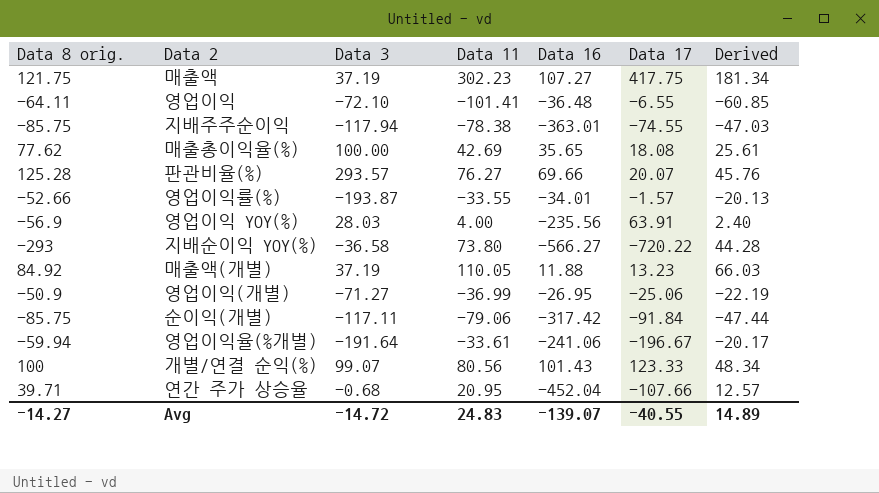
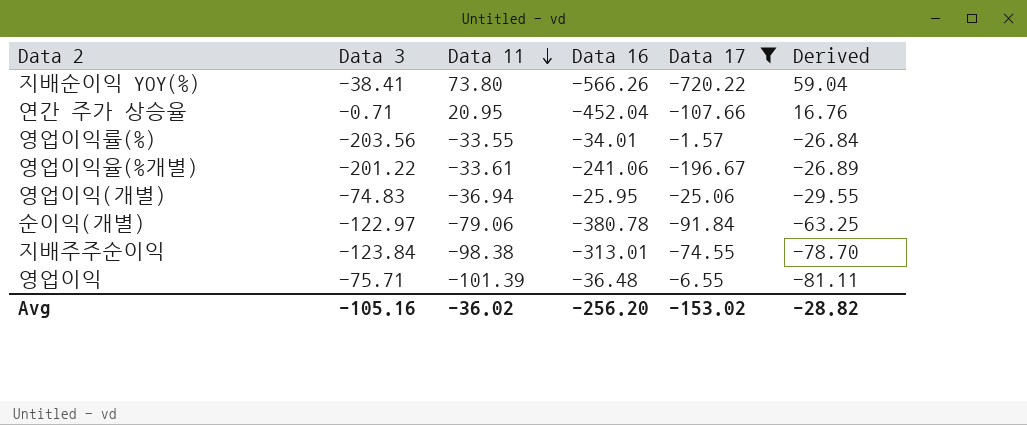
filter: none -> Data 17 <= -1.57
row order: none -> Data 11 descending
column Data 8 orig. | position: 1 -> none
column Derived | formula: [Data 11] * 0.6 -> [Data 11] * 0.8
지배순이익 YOY(%) | Data 3: -36.58 -> -38.41
지배순이익 YOY(%) | Data 16: -566.27 -> -566.26
연간 주가 상승율 | Data 3: -0.68 -> -0.71
영업이익률(%) | Data 3: -193.87 -> -203.56
영업이익율(%개별) | Data 3: -191.64 -> -201.22
영업이익(개별) | Data 3: -71.27 -> -74.83
영업이익(개별) | Data 11: -36.99 -> -36.94
영업이익(개별) | Data 16: -26.95 -> -25.95
순이익(개별) | Data 3: -117.11 -> -122.97
순이익(개별) | Data 16: -317.42 -> -380.78
지배주주순이익 | Data 3: -117.94 -> -123.84
지배주주순이익 | Data 11: -78.38 -> -98.38
지배주주순이익 | Data 16: -363.01 -> -313.01
영업이익 | Data 3: -72.10 -> -75.71
영업이익 | Data 11: -101.41 -> -101.39
Avg | Data 3: -14.72 -> -105.16
Avg | Data 11: 24.83 -> -36.02
Avg | Data 16: -139.07 -> -256.20
Avg | Data 17: -40.55 -> -153.02
Avg | Derived: 14.89 -> -28.82

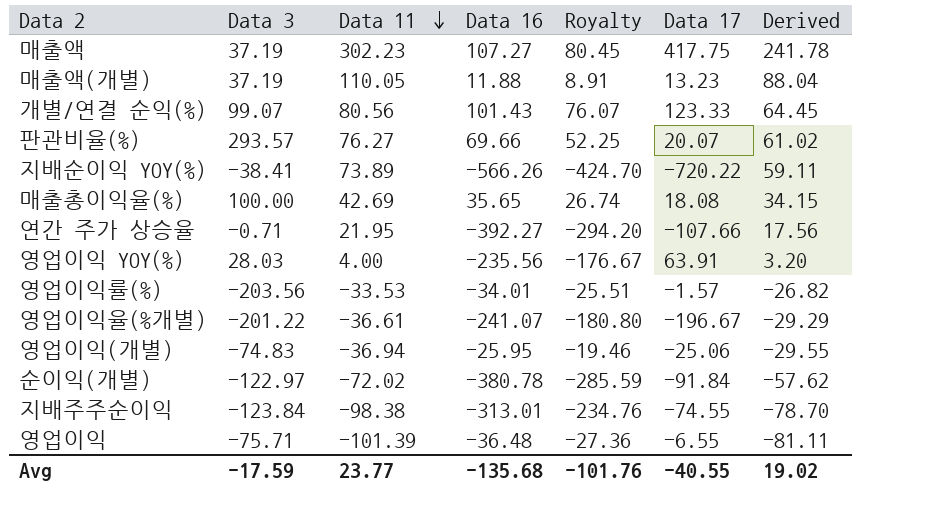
filter: Data 17 <= -1.57 -> none
column Royalty | formula: none -> [Data 16] * 0.75
지배순이익 YOY(%) | Data 11: 73.80 -> 73.89
지배순이익 YOY(%) | Derived: 59.04 -> 59.11
연간 주가 상승율 | Data 11: 20.95 -> 21.95
연간 주가 상승율 | Data 16: -452.04 -> -392.27
연간 주가 상승율 | Derived: 16.76 -> 17.56
영업이익률(%) | Data 11: -33.55 -> -33.53
영업이익률(%) | Derived: -26.84 -> -26.82
영업이익율(%개별) | Data 11: -33.61 -> -36.61
영업이익율(%개별) | Data 16: -241.06 -> -241.07
영업이익율(%개별) | Derived: -26.89 -> -29.29
순이익(개별) | Data 11: -79.06 -> -72.02
순이익(개별) | Derived: -63.25 -> -57.62
Avg | Data 3: -105.16 -> -17.59
Avg | Data 11: -36.02 -> 23.77
Avg | Data 16: -256.20 -> -135.68
Avg | Data 17: -153.02 -> -40.55
Avg | Derived: -28.82 -> 19.02

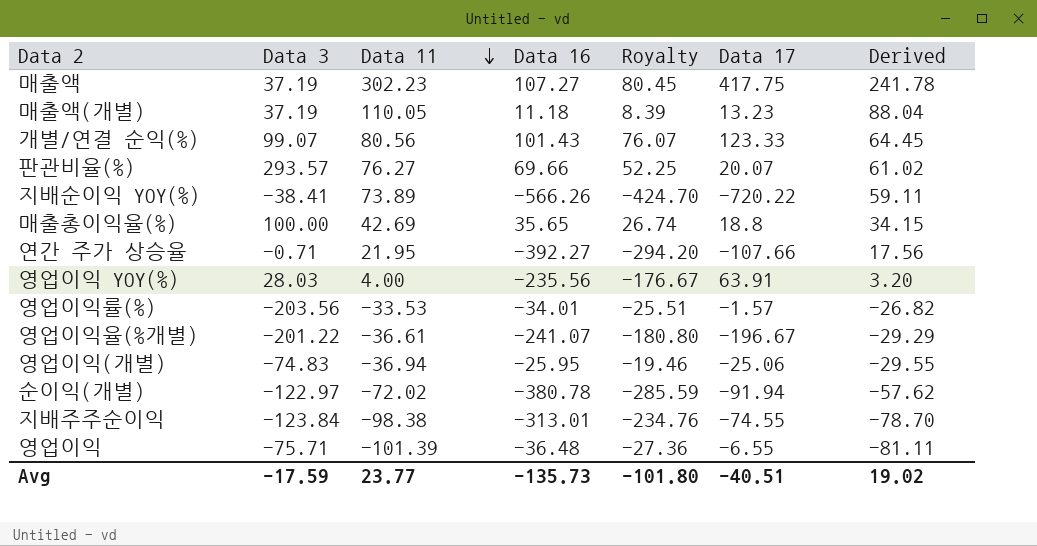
매출액(개별) | Data 16: 11.88 -> 11.18
매출액(개별) | Royalty: 8.91 -> 8.39
매출총이익율(%) | Data 17: 18.08 -> 18.8
순이익(개별) | Data 17: -91.84 -> -91.94
Avg | Data 16: -135.68 -> -135.73
Avg | Royalty: -101.76 -> -101.80
Avg | Data 17: -40.55 -> -40.51

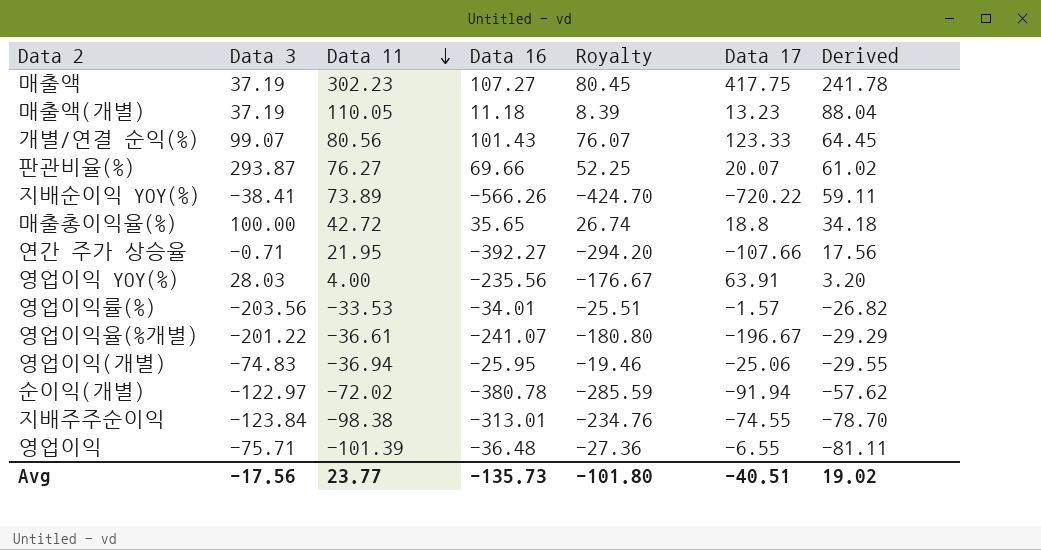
판관비율(%) | Data 3: 293.57 -> 293.87
매출총이익율(%) | Data 11: 42.69 -> 42.72
매출총이익율(%) | Derived: 34.15 -> 34.18
Avg | Data 3: -17.59 -> -17.56

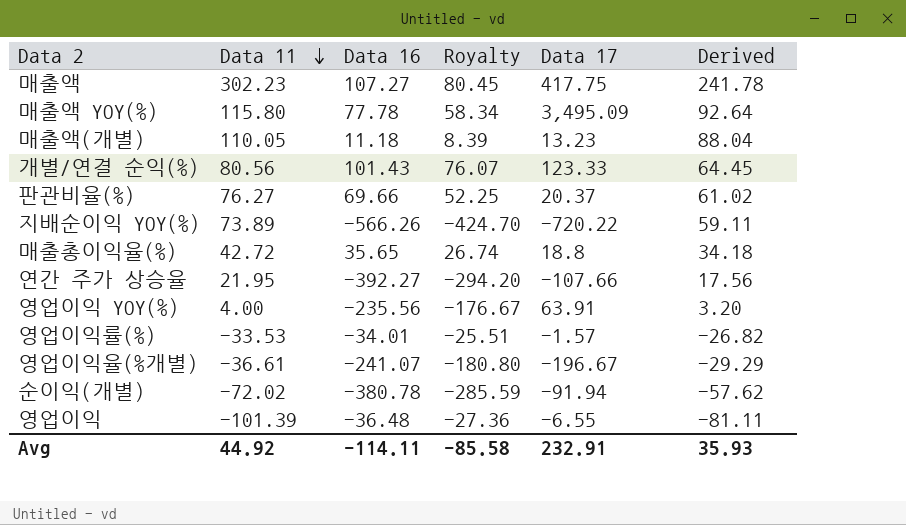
column Data 3 | position: 2 -> none
row 영업이익(개별): -74.83 | -36.94 | -25.95 | -19.46 | -25.06 | -29.55 -> none
row 지배주주순이익: -123.84 | -98.38 | -313.01 | -234.76 | -74.55 | -78.70 -> none
row 매출액 YOY(%): none -> 115.80 | 77.78 | 58.34 | 3,495.09 | 92.64
판관비율(%) | Data 17: 20.07 -> 20.37
Avg | Data 11: 23.77 -> 44.92
Avg | Data 16: -135.73 -> -114.11
Avg | Royalty: -101.80 -> -85.58
Avg | Data 17: -40.51 -> 232.91
Avg | Derived: 19.02 -> 35.93

